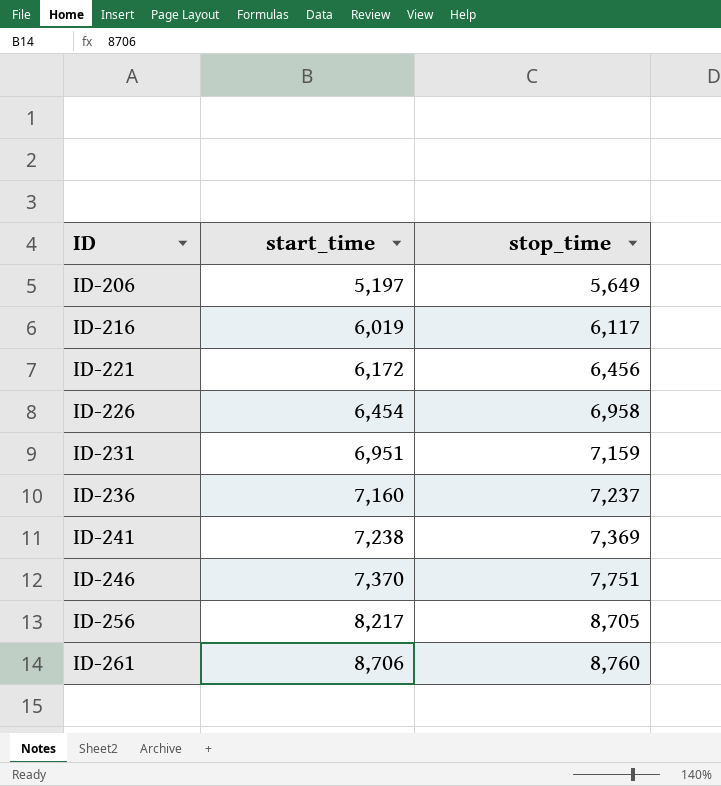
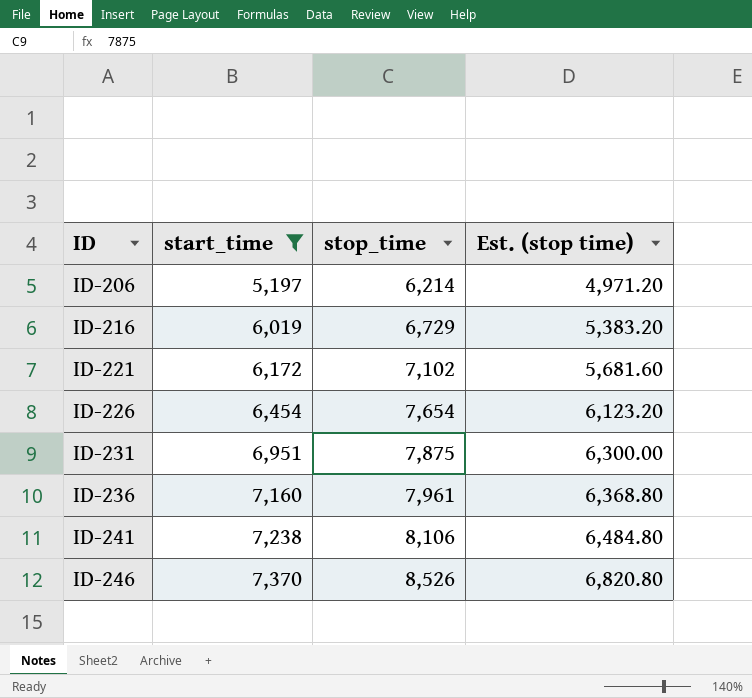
filter: none -> start_time <= 7,370
column Est. (stop time) | formula: none -> [stop_time] * 0.8
ID-206 | stop_time: 5,649 -> 6,214
ID-216 | stop_time: 6,117 -> 6,729
ID-221 | stop_time: 6,456 -> 7,102
ID-226 | stop_time: 6,958 -> 7,654
ID-231 | stop_time: 7,159 -> 7,875
ID-236 | stop_time: 7,237 -> 7,961
ID-241 | stop_time: 7,369 -> 8,106
ID-246 | stop_time: 7,751 -> 8,526

